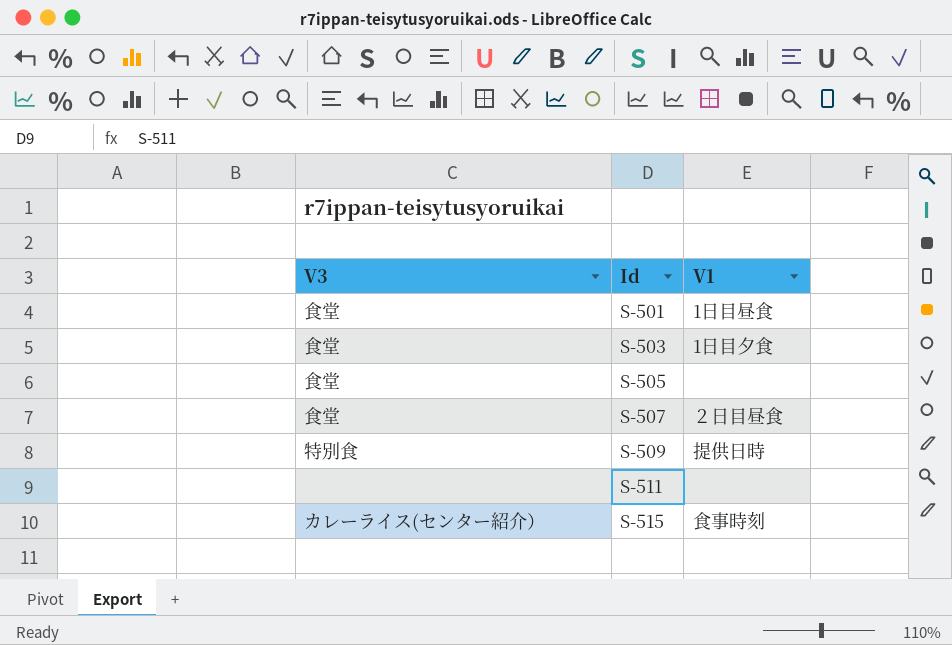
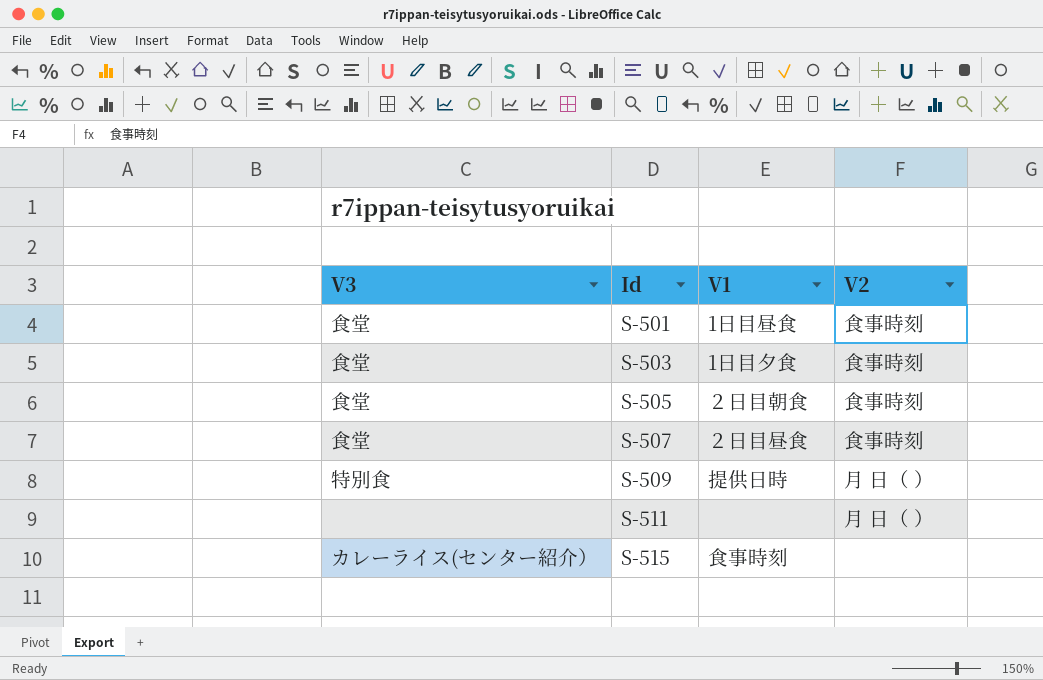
column V2 | position: none -> 4
S-505 | V1: none -> ２日目朝食

